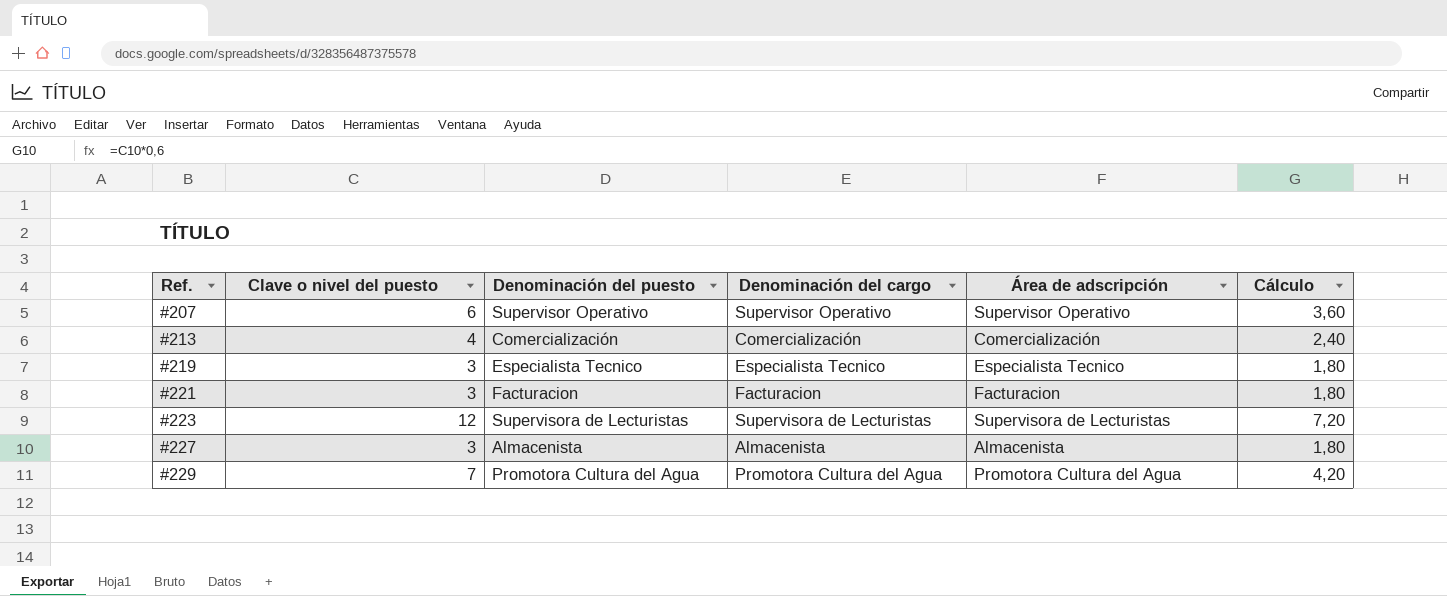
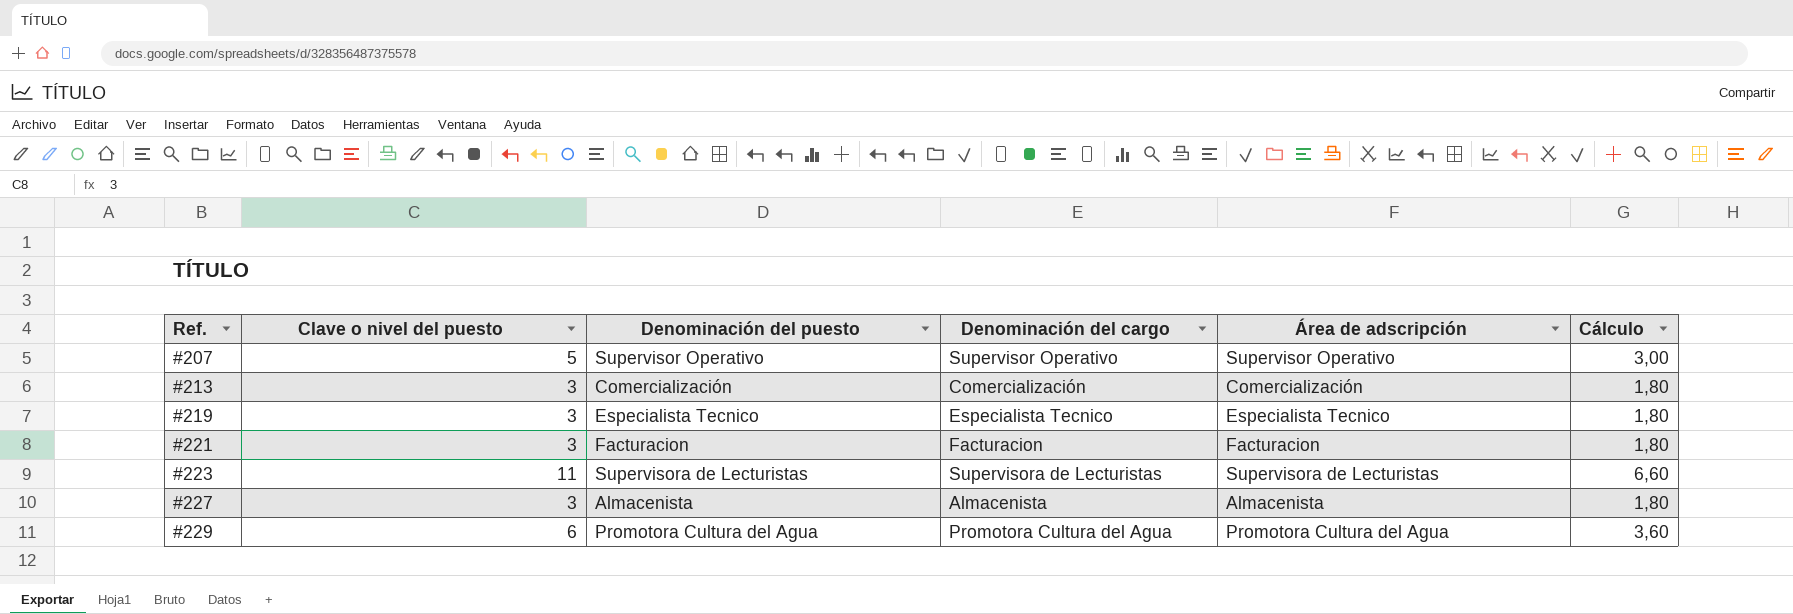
#207 | Clave o nivel del puesto: 6 -> 5
#207 | Cálculo: 3,60 -> 3,00
#213 | Clave o nivel del puesto: 4 -> 3
#213 | Cálculo: 2,40 -> 1,80
#223 | Clave o nivel del puesto: 12 -> 11
#223 | Cálculo: 7,20 -> 6,60
#229 | Clave o nivel del puesto: 7 -> 6
#229 | Cálculo: 4,20 -> 3,60

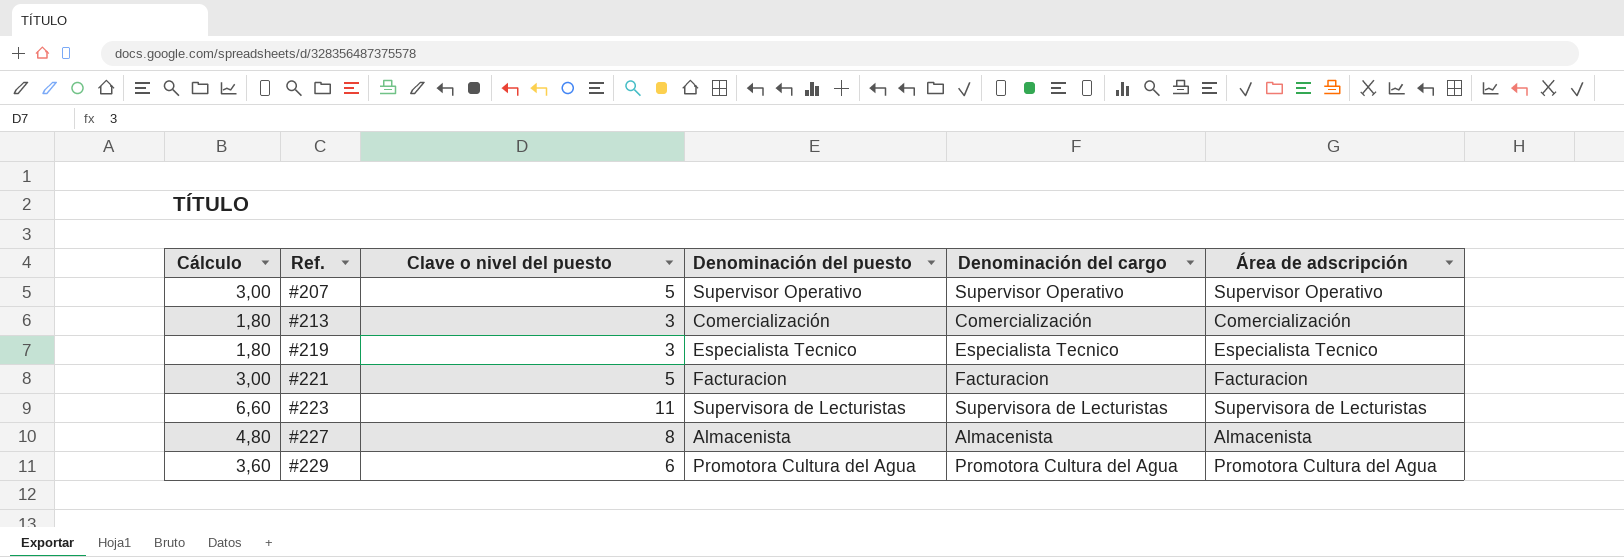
column Cálculo | position: 6 -> 1
#221 | Cálculo: 1,80 -> 3,00
#221 | Clave o nivel del puesto: 3 -> 5
#227 | Cálculo: 1,80 -> 4,80
#227 | Clave o nivel del puesto: 3 -> 8

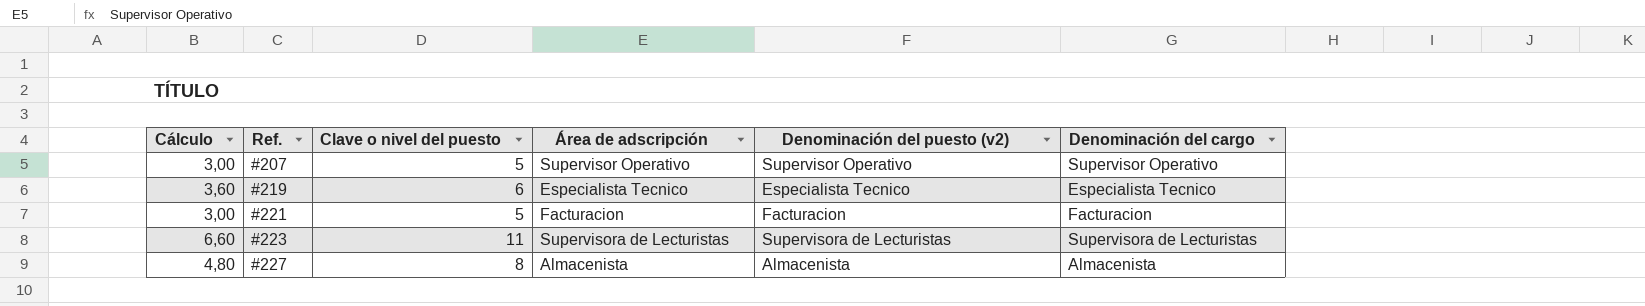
column Área de adscripción | position: 6 -> 4
column name: Denominación del puesto -> Denominación del puesto (v2)
row #213: 1,80 | 3 | Comercialización | Comercialización | Comercialización -> none
row #229: 3,60 | 6 | Promotora Cultura del Agua | Promotora Cultura del Agua | Promotora Cultura del Agua -> none
#219 | Cálculo: 1,80 -> 3,60
#219 | Clave o nivel del puesto: 3 -> 6

